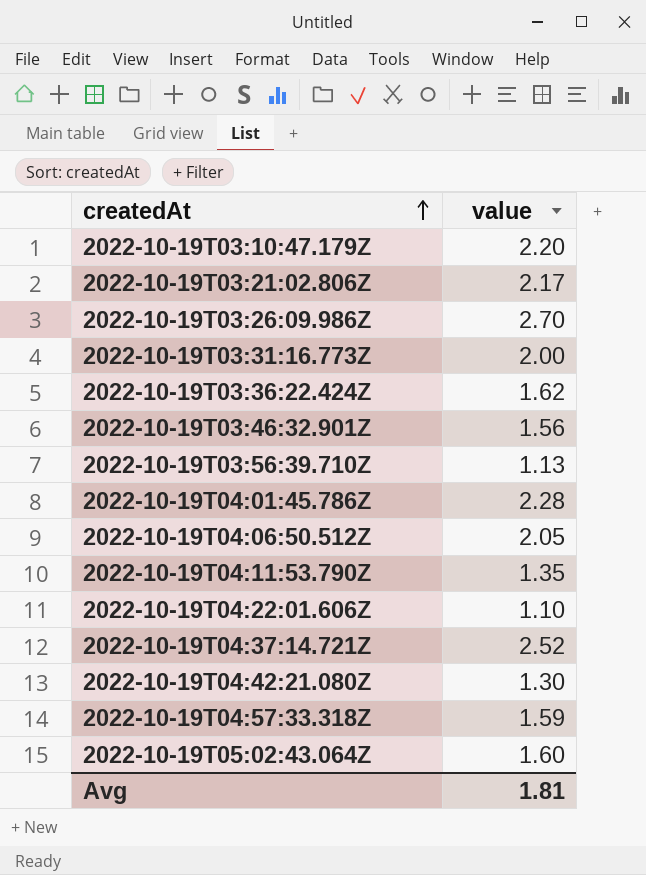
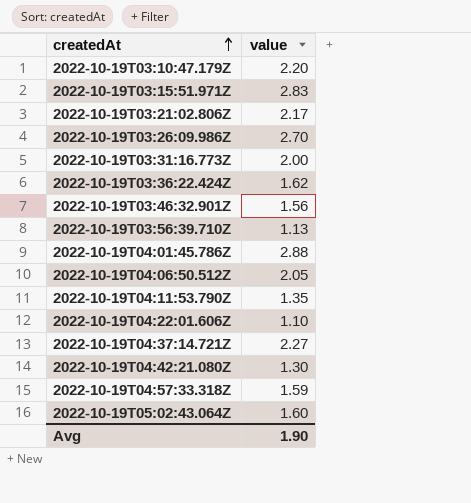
row 2022-10-19T03:15:51.971Z: none -> 2.83
2022-10-19T04:01:45.786Z | value: 2.28 -> 2.88
2022-10-19T04:37:14.721Z | value: 2.52 -> 2.27
Avg | value: 1.81 -> 1.90

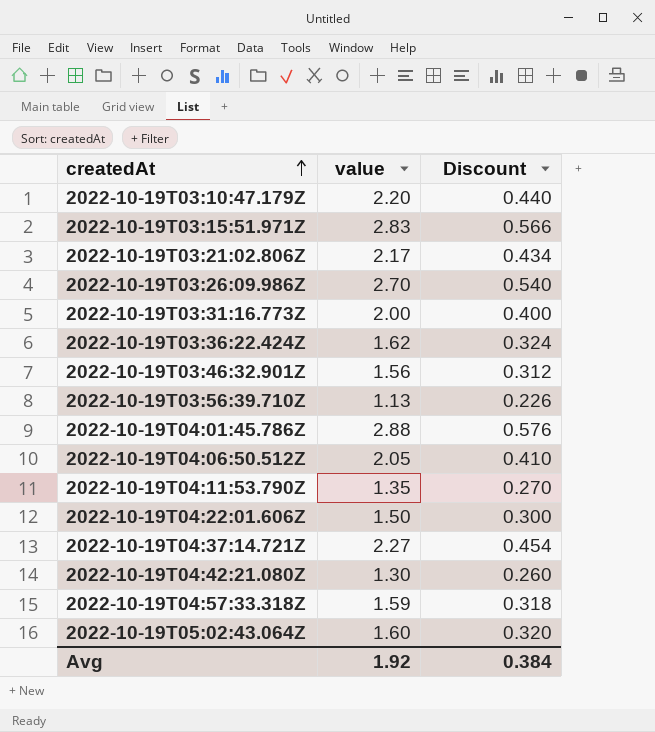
column Discount | formula: none -> [value] * 0.2
2022-10-19T04:22:01.606Z | value: 1.10 -> 1.50
Avg | value: 1.90 -> 1.92

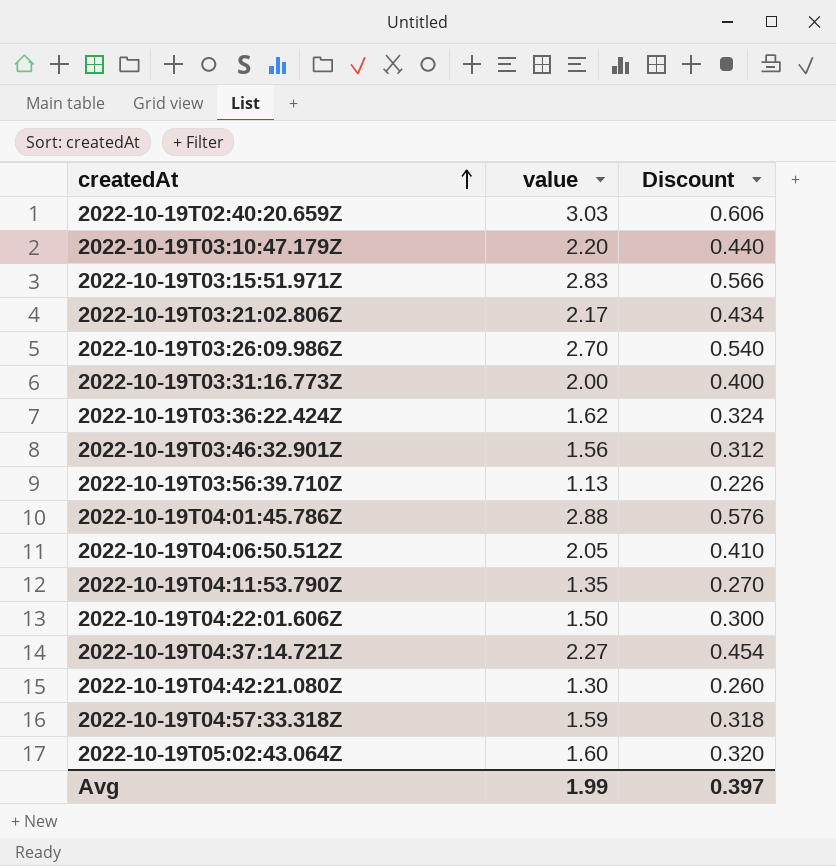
row 2022-10-19T02:40:20.659Z: none -> 3.03 | 0.606
Avg | value: 1.92 -> 1.99
Avg | Discount: 0.384 -> 0.397

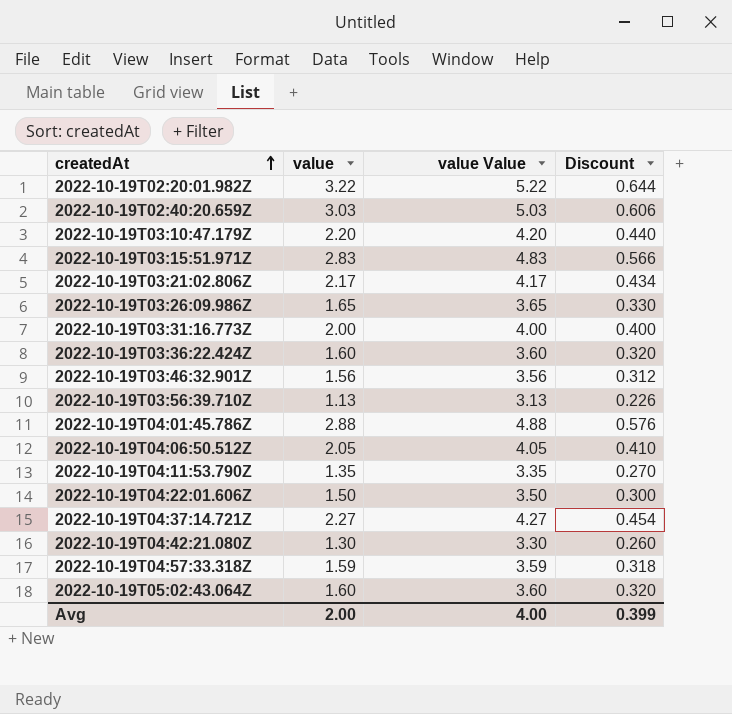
column value Value | formula: none -> [value] + 2
row 2022-10-19T02:20:01.982Z: none -> 3.22 | 5.22 | 0.644
2022-10-19T03:26:09.986Z | value: 2.70 -> 1.65
2022-10-19T03:26:09.986Z | Discount: 0.540 -> 0.330
2022-10-19T03:36:22.424Z | value: 1.62 -> 1.60
2022-10-19T03:36:22.424Z | Discount: 0.324 -> 0.320
Avg | value: 1.99 -> 2.00
Avg | Discount: 0.397 -> 0.399

